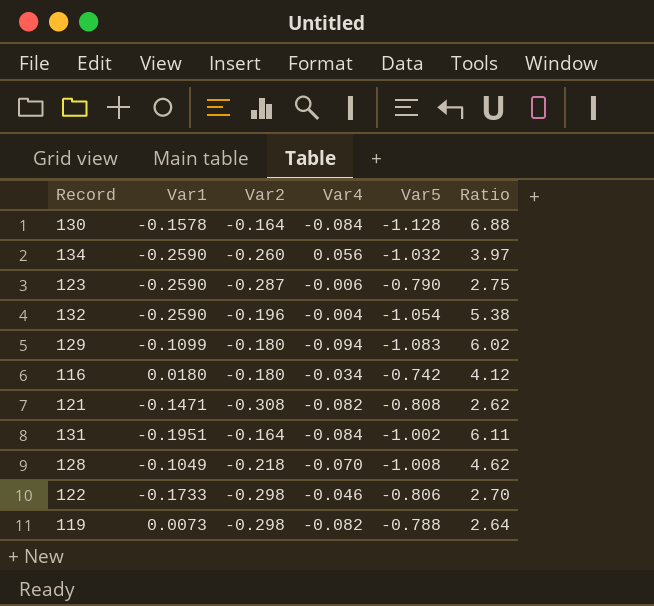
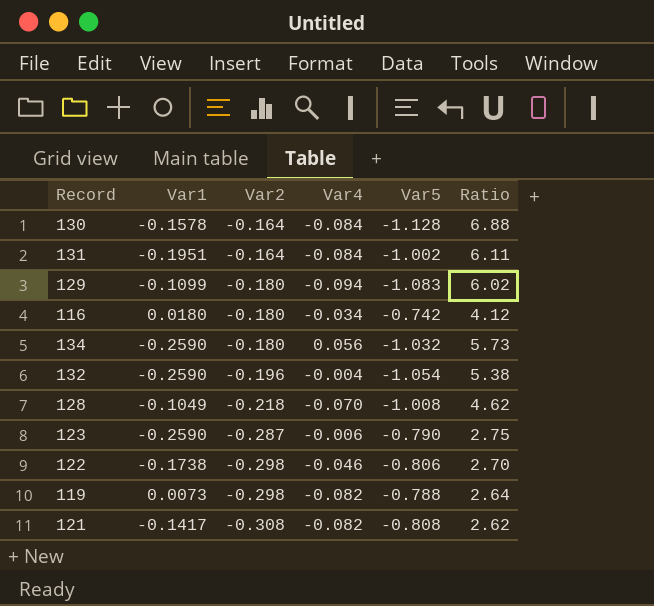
row order: none -> Var2 descending
134 | Var2: -0.260 -> -0.180
134 | Ratio: 3.97 -> 5.73
122 | Var1: -0.1733 -> -0.1738
121 | Var1: -0.1471 -> -0.1417

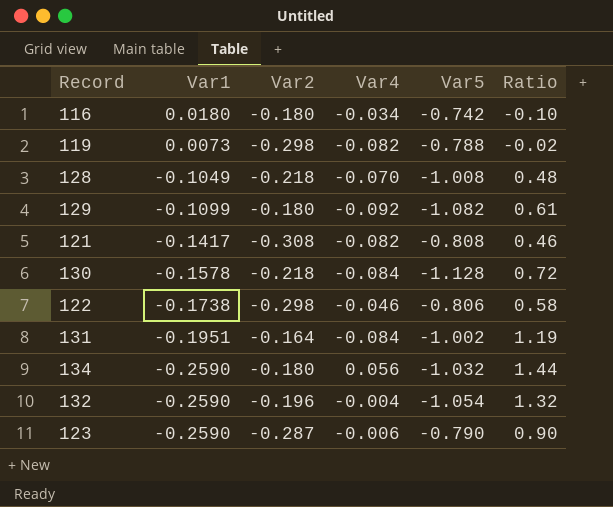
row order: Var2 descending -> Var1 descending
column Ratio | formula: [Var5] / [Var2] -> [Var1] / [Var2]
129 | Var4: -0.094 -> -0.092
129 | Var5: -1.083 -> -1.082
130 | Var2: -0.164 -> -0.218

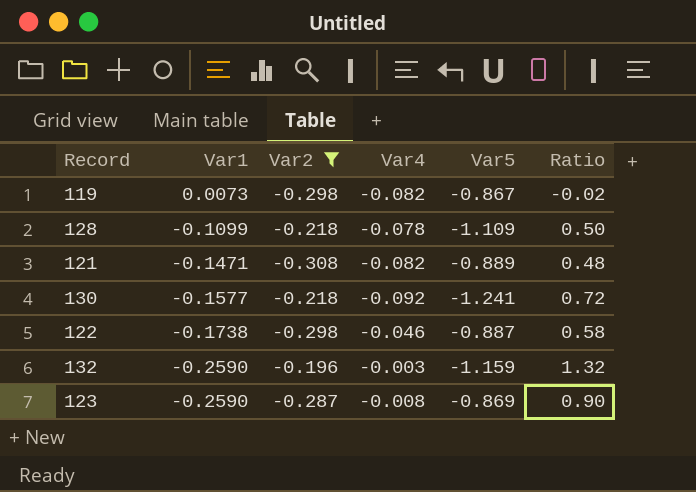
filter: none -> Var2 <= -0.196
119 | Var5: -0.788 -> -0.867
128 | Var1: -0.1049 -> -0.1099
128 | Var4: -0.070 -> -0.078
128 | Var5: -1.008 -> -1.109
128 | Ratio: 0.48 -> 0.50
121 | Var1: -0.1417 -> -0.1471
121 | Var5: -0.808 -> -0.889
121 | Ratio: 0.46 -> 0.48
130 | Var1: -0.1578 -> -0.1577
130 | Var4: -0.084 -> -0.092
130 | Var5: -1.128 -> -1.241
122 | Var5: -0.806 -> -0.887
132 | Var4: -0.004 -> -0.003
132 | Var5: -1.054 -> -1.159
123 | Var4: -0.006 -> -0.008
123 | Var5: -0.790 -> -0.869

